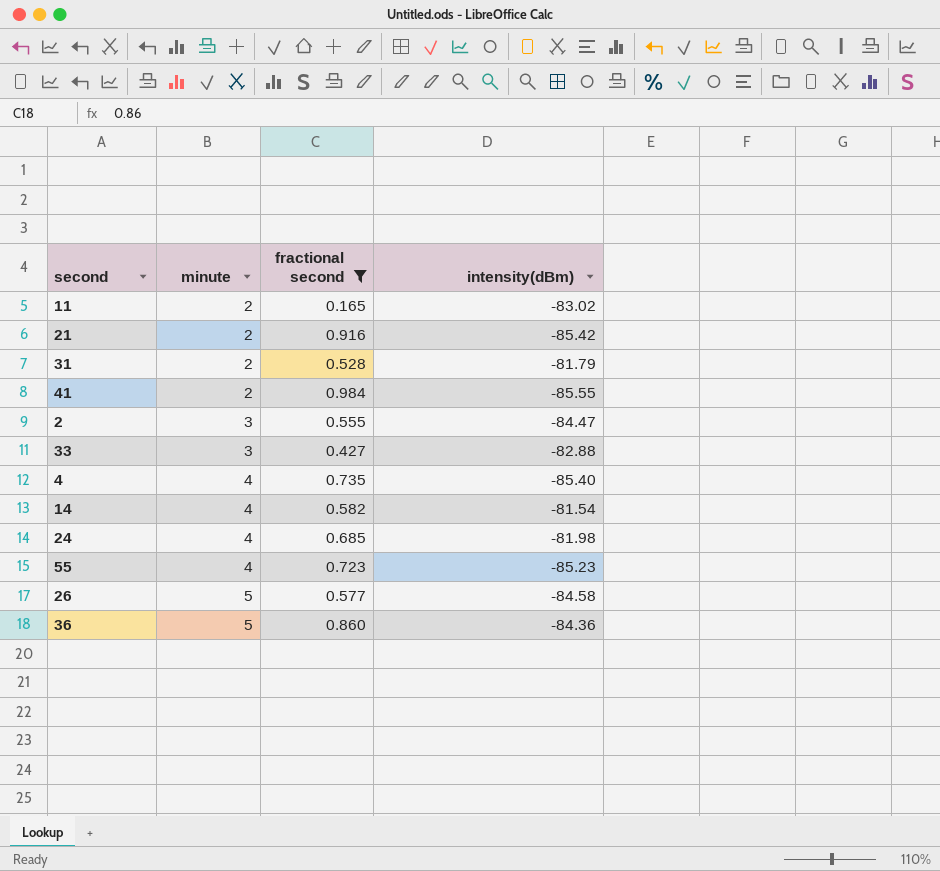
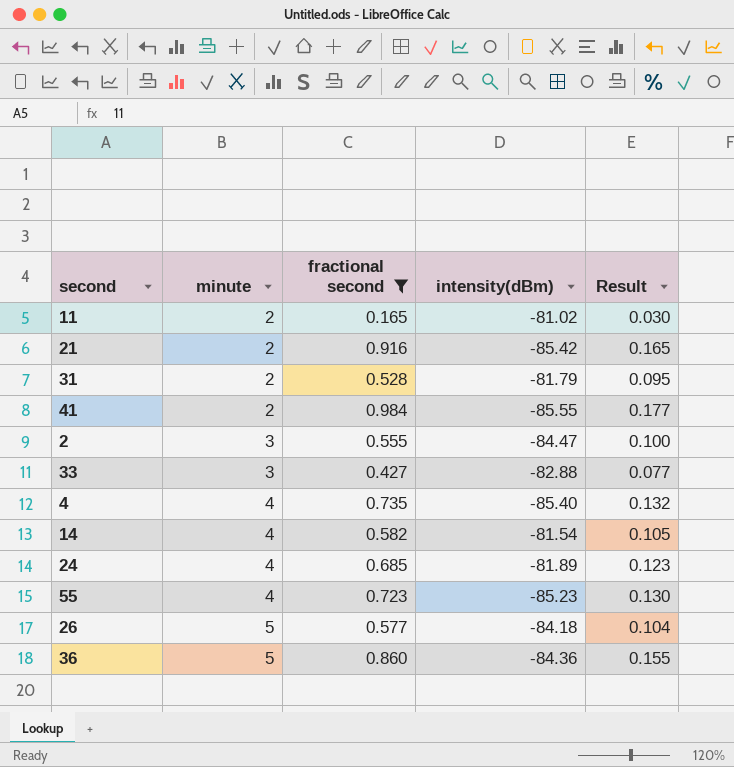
column Result | formula: none -> [fractional second] * 0.18
11 | intensity(dBm): -83.02 -> -81.02
24 | intensity(dBm): -81.98 -> -81.89
26 | intensity(dBm): -84.58 -> -84.18

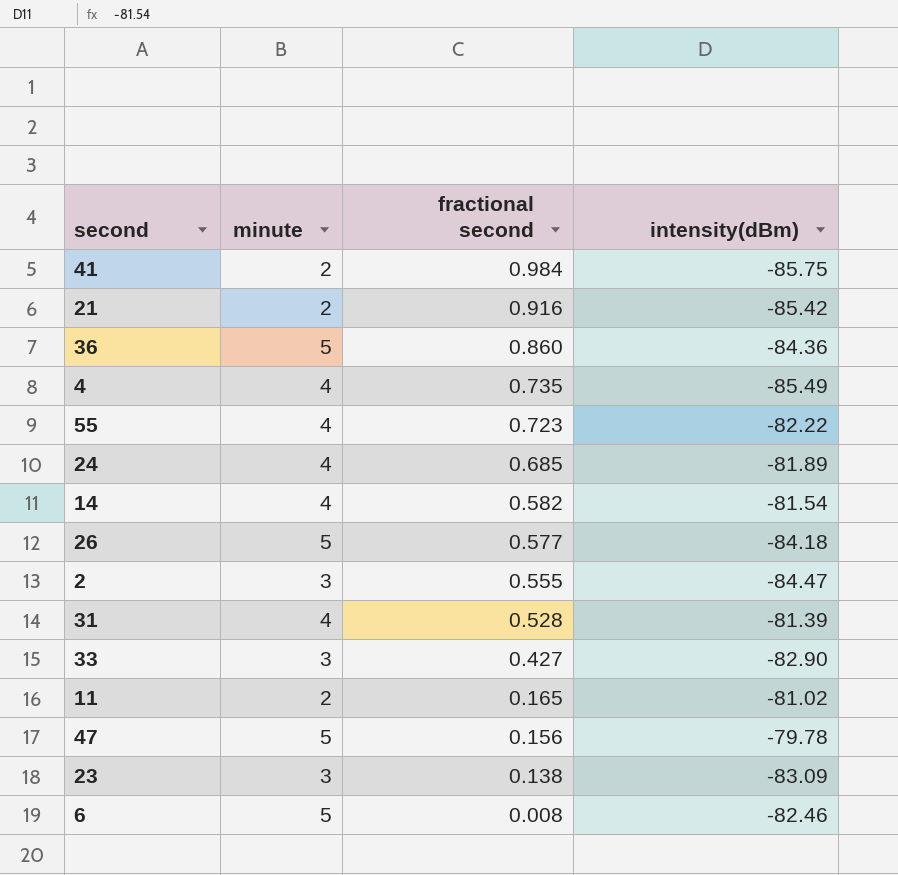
filter: fractional second >= 0.165 -> none
row order: minute ascending -> fractional second descending
column Result | formula: [fractional second] * 0.18 -> none
41 | intensity(dBm): -85.55 -> -85.75
4 | intensity(dBm): -85.40 -> -85.49
55 | intensity(dBm): -85.23 -> -82.22
31 | minute: 2 -> 4
31 | intensity(dBm): -81.79 -> -81.39
33 | intensity(dBm): -82.88 -> -82.90

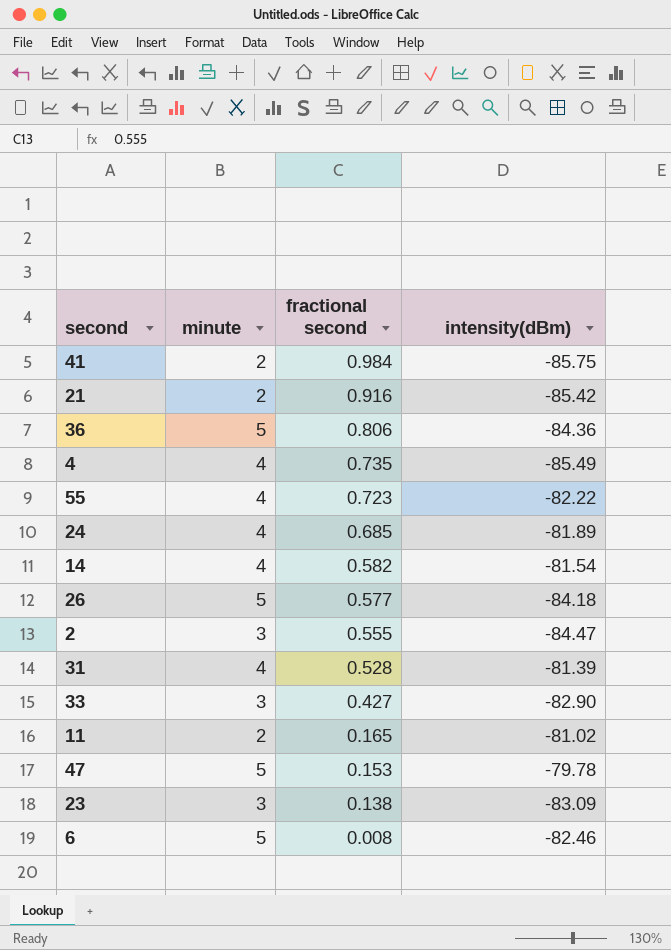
36 | fractional second: 0.860 -> 0.806
47 | fractional second: 0.156 -> 0.153

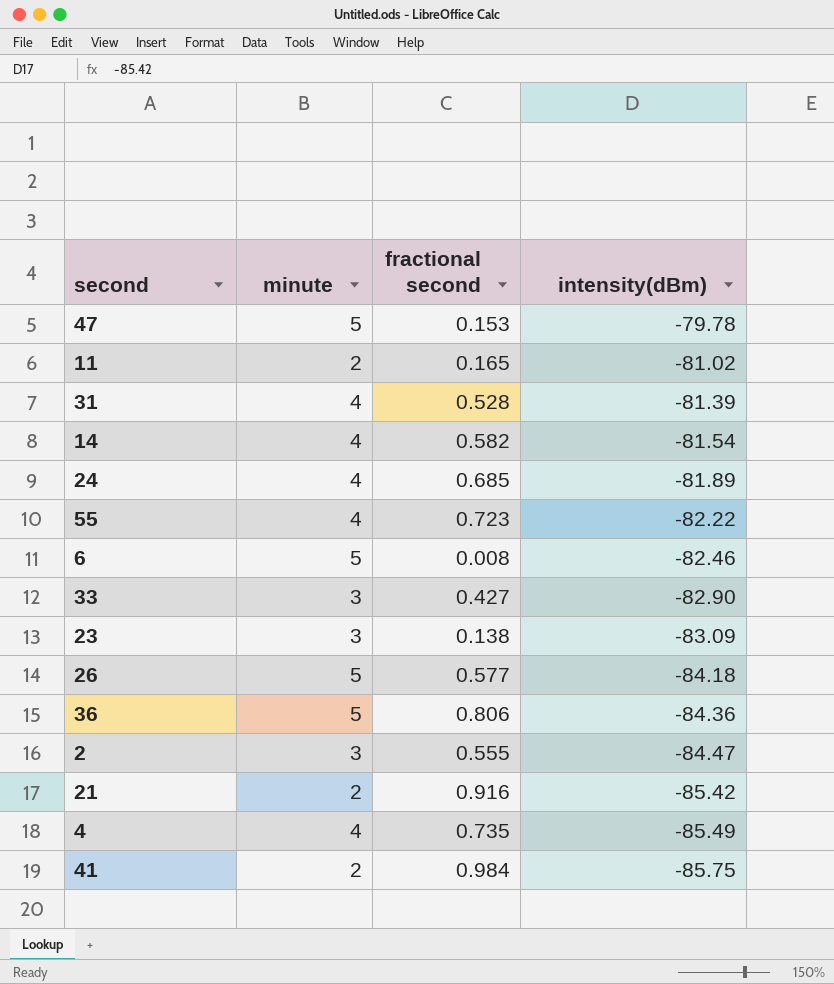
row order: fractional second descending -> intensity(dBm) descending

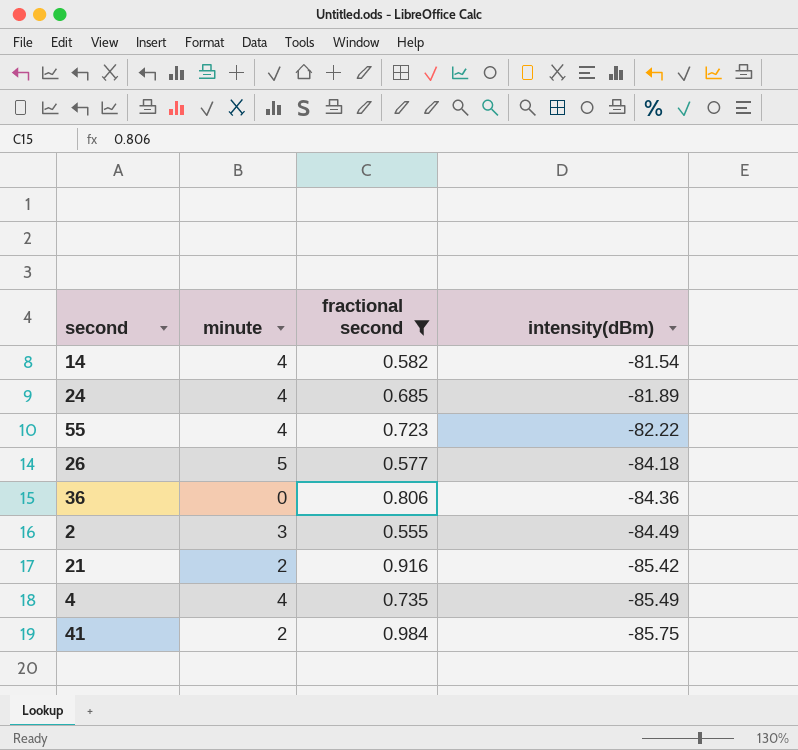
filter: none -> fractional second >= 0.555
36 | minute: 5 -> 0
2 | intensity(dBm): -84.47 -> -84.49

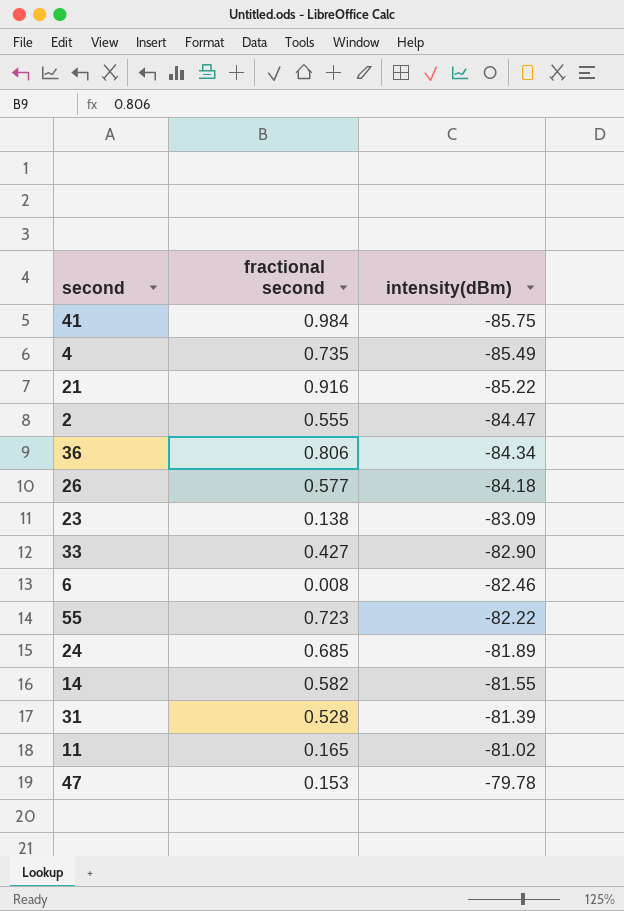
filter: fractional second >= 0.555 -> none
row order: intensity(dBm) descending -> intensity(dBm) ascending
column minute | position: 2 -> none
21 | intensity(dBm): -85.42 -> -85.22
2 | intensity(dBm): -84.49 -> -84.47
36 | intensity(dBm): -84.36 -> -84.34
14 | intensity(dBm): -81.54 -> -81.55

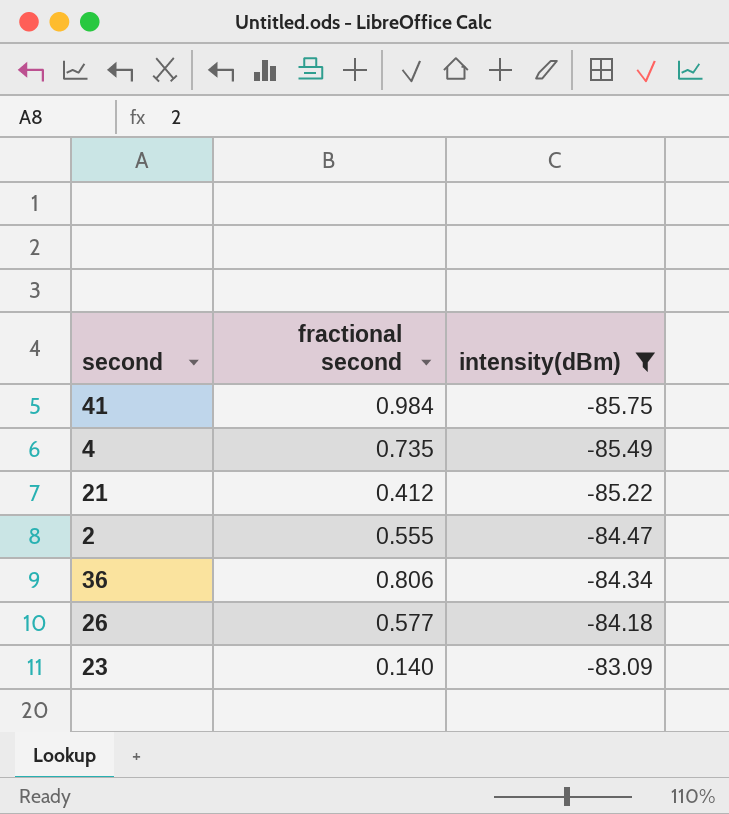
filter: none -> intensity(dBm) <= -83.09
21 | fractional second: 0.916 -> 0.412
23 | fractional second: 0.138 -> 0.140

